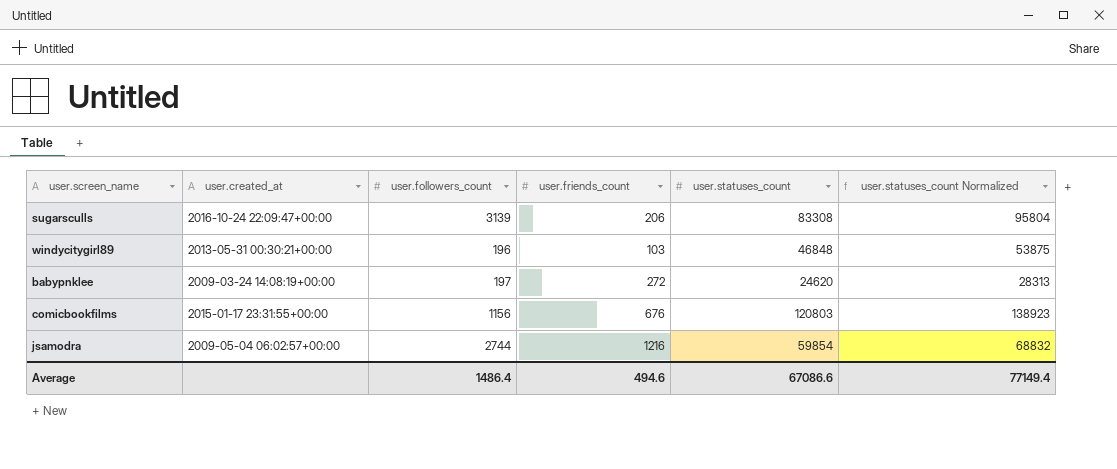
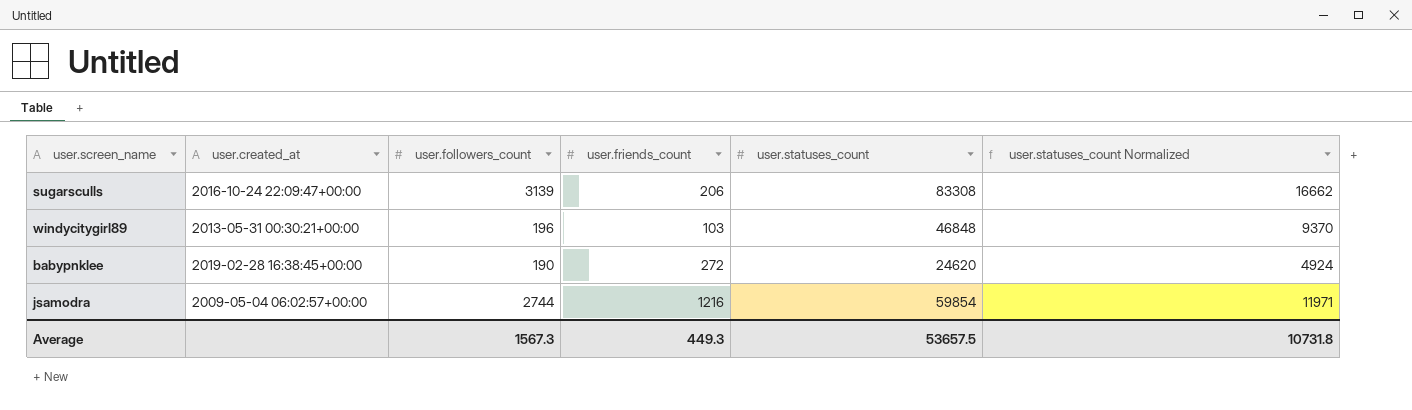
column user.statuses_count Normalized | formula: [user.statuses_count] * 1.15 -> [user.statuses_count] * 0.2
row comicbookfilms: 2015-01-17 23:31:55+00:00 | 1156 | 676 | 120803 | 138923 -> none
babypnklee | user.created_at: 2009-03-24 14:08:19+00:00 -> 2019-02-28 16:38:45+00:00
babypnklee | user.followers_count: 197 -> 190
Average | user.followers_count: 1486.4 -> 1567.3
Average | user.friends_count: 494.6 -> 449.3
Average | user.statuses_count: 67086.6 -> 53657.5
Average | user.statuses_count Normalized: 77149.4 -> 10731.8

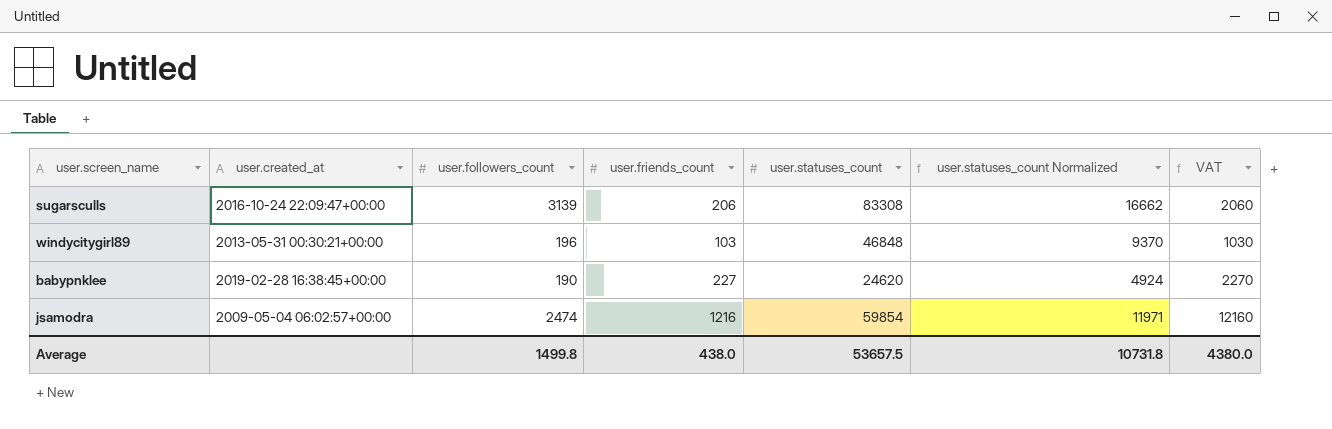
column VAT | formula: none -> [user.friends_count] * 10
babypnklee | user.friends_count: 272 -> 227
jsamodra | user.followers_count: 2744 -> 2474
Average | user.followers_count: 1567.3 -> 1499.8
Average | user.friends_count: 449.3 -> 438.0

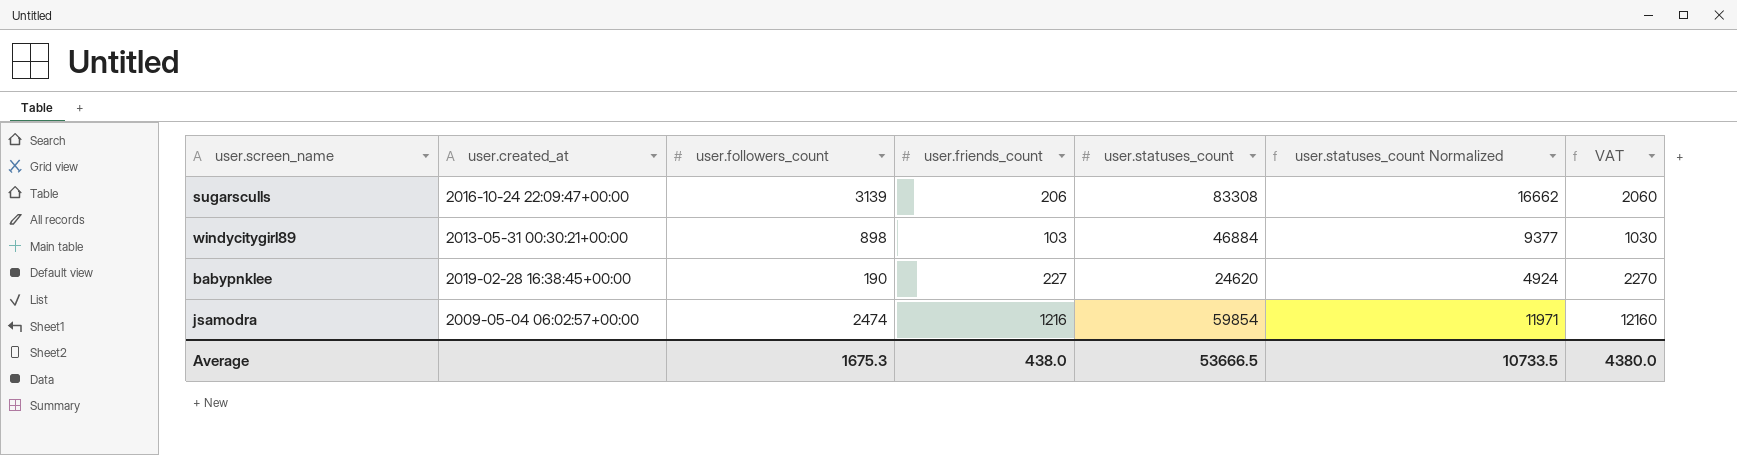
windycitygirl89 | user.followers_count: 196 -> 898
windycitygirl89 | user.statuses_count: 46848 -> 46884
windycitygirl89 | user.statuses_count Normalized: 9370 -> 9377
Average | user.followers_count: 1499.8 -> 1675.3
Average | user.statuses_count: 53657.5 -> 53666.5
Average | user.statuses_count Normalized: 10731.8 -> 10733.5

